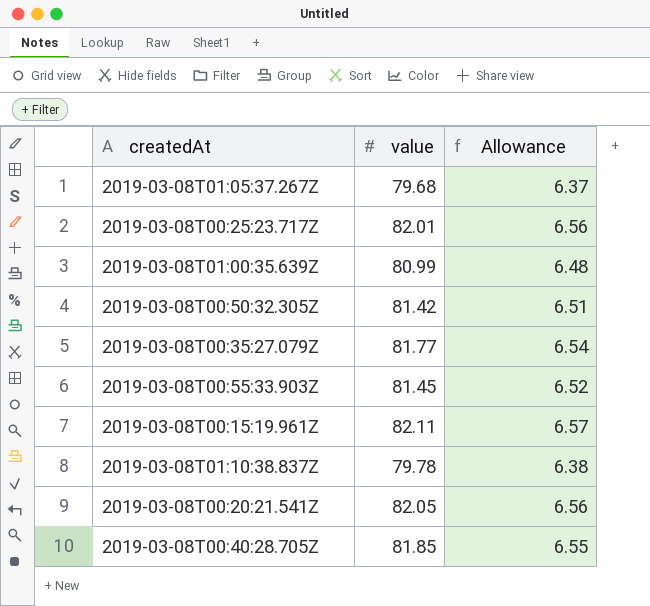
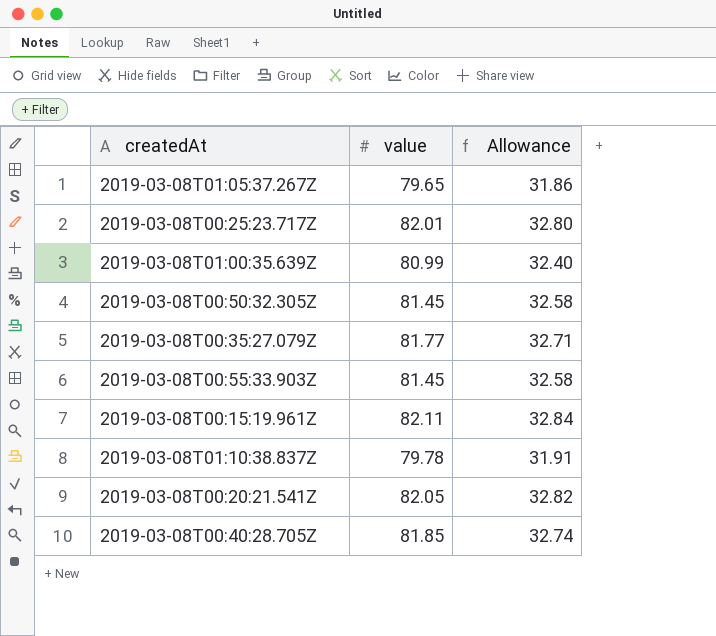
column Allowance | formula: [value] * 0.08 -> [value] * 0.4
2019-03-08T01:05:37.267Z | value: 79.68 -> 79.65
2019-03-08T00:50:32.305Z | value: 81.42 -> 81.45

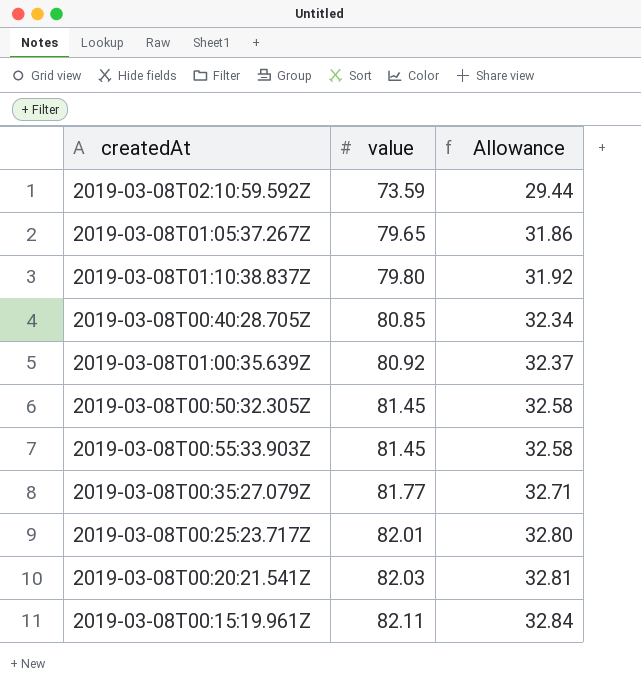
row order: none -> value ascending
row 2019-03-08T02:10:59.592Z: none -> 73.59 | 29.44
2019-03-08T01:10:38.837Z | value: 79.78 -> 79.80
2019-03-08T01:10:38.837Z | Allowance: 31.91 -> 31.92
2019-03-08T00:40:28.705Z | value: 81.85 -> 80.85
2019-03-08T00:40:28.705Z | Allowance: 32.74 -> 32.34
2019-03-08T01:00:35.639Z | value: 80.99 -> 80.92
2019-03-08T01:00:35.639Z | Allowance: 32.40 -> 32.37
2019-03-08T00:20:21.541Z | value: 82.05 -> 82.03
2019-03-08T00:20:21.541Z | Allowance: 32.82 -> 32.81

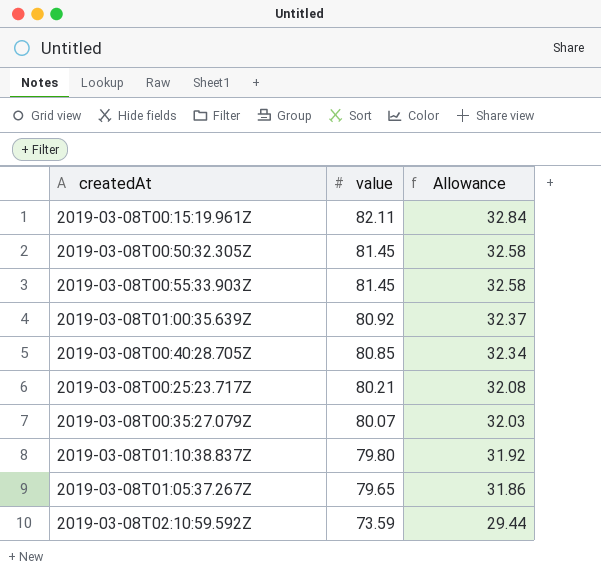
row order: value ascending -> value descending
row 2019-03-08T00:20:21.541Z: 82.03 | 32.81 -> none
2019-03-08T00:25:23.717Z | value: 82.01 -> 80.21
2019-03-08T00:25:23.717Z | Allowance: 32.80 -> 32.08
2019-03-08T00:35:27.079Z | value: 81.77 -> 80.07
2019-03-08T00:35:27.079Z | Allowance: 32.71 -> 32.03

